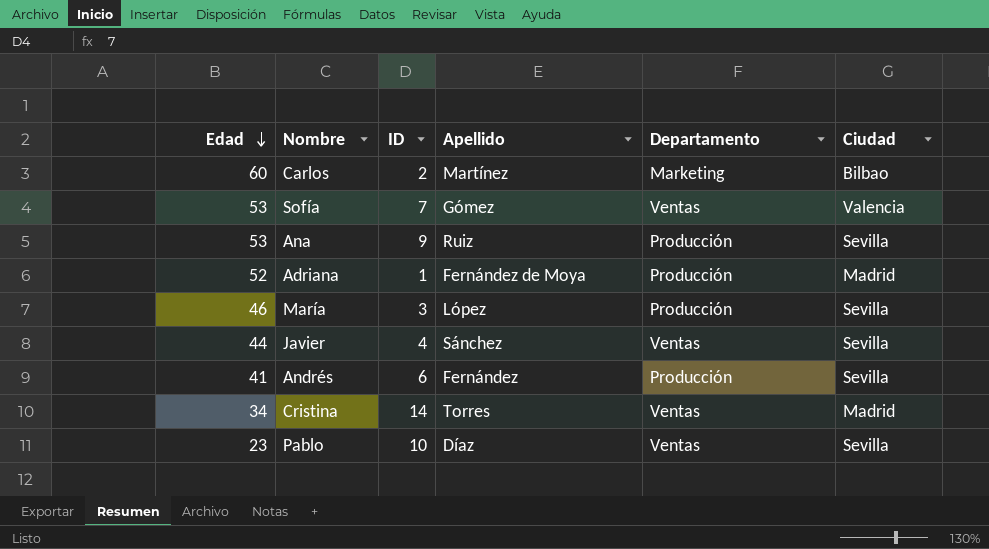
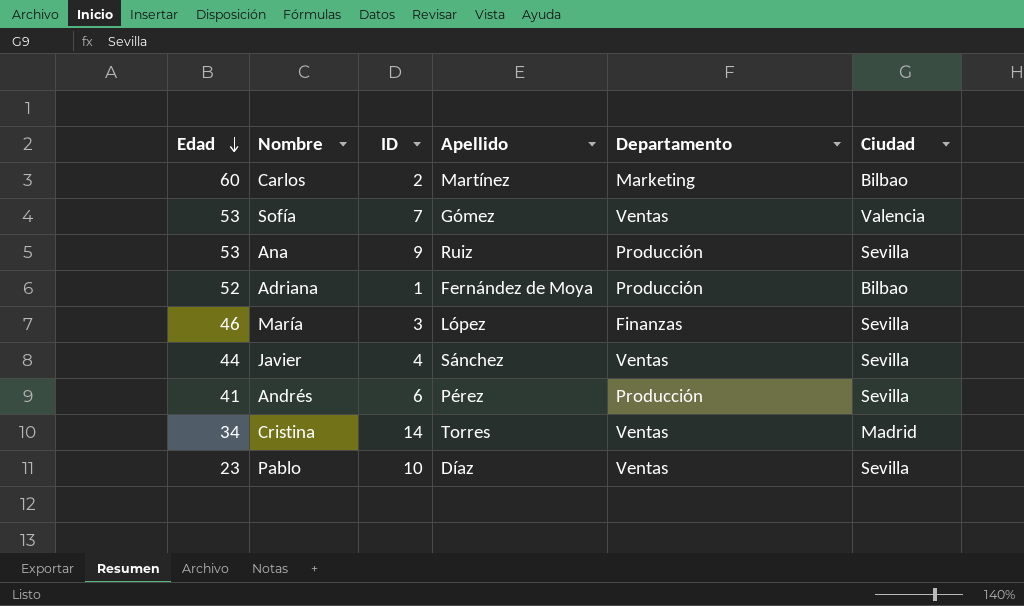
Adriana | Ciudad: Madrid -> Bilbao
María | Departamento: Producción -> Finanzas
Andrés | Apellido: Fernández -> Pérez

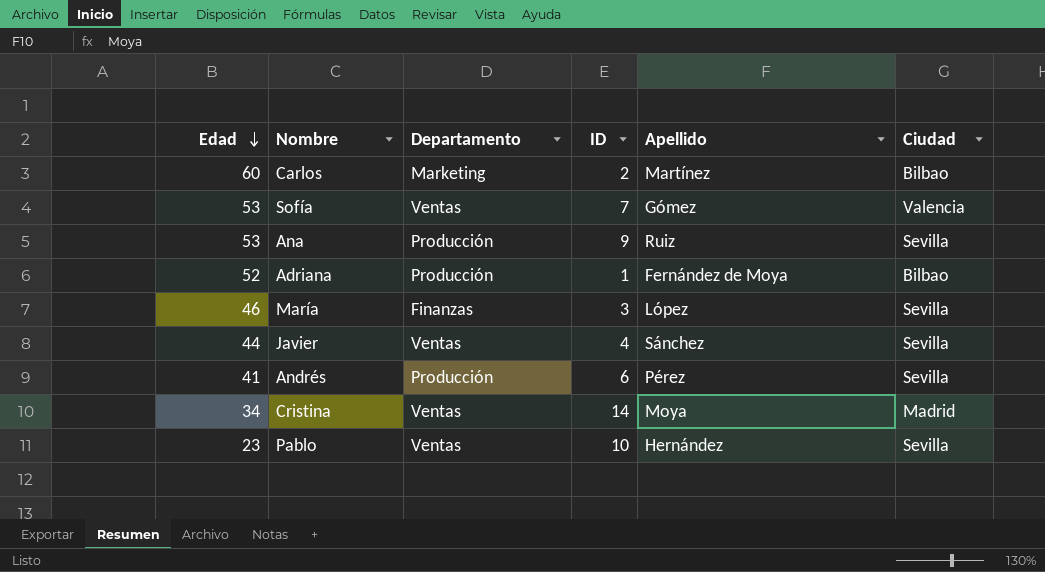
column Departamento | position: 5 -> 3
Cristina | Apellido: Torres -> Moya
Pablo | Apellido: Díaz -> Hernández

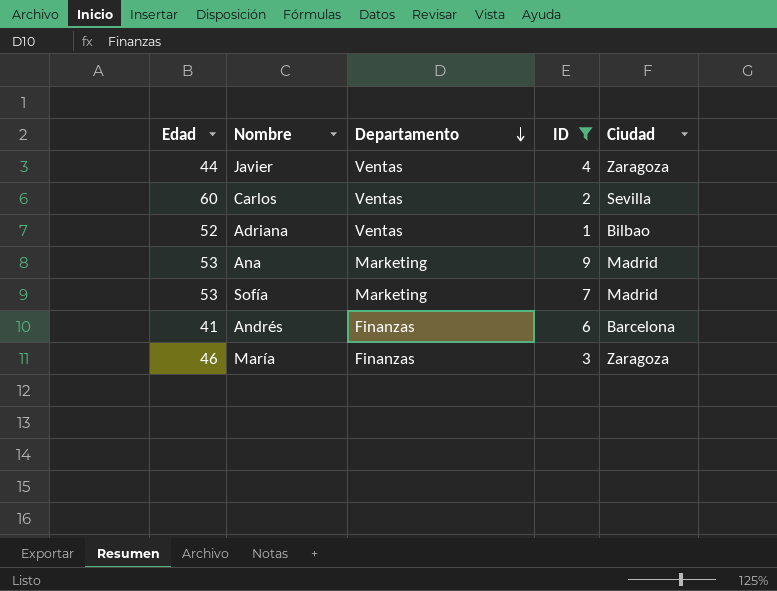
filter: none -> ID <= 9
row order: Edad descending -> Departamento descending
column Apellido | position: 5 -> none
Javier | Ciudad: Sevilla -> Zaragoza
Carlos | Departamento: Marketing -> Ventas
Carlos | Ciudad: Bilbao -> Sevilla
Adriana | Departamento: Producción -> Ventas
Ana | Departamento: Producción -> Marketing
Ana | Ciudad: Sevilla -> Madrid
Sofía | Departamento: Ventas -> Marketing
Sofía | Ciudad: Valencia -> Madrid
Andrés | Departamento: Producción -> Finanzas
Andrés | Ciudad: Sevilla -> Barcelona
María | Ciudad: Sevilla -> Zaragoza

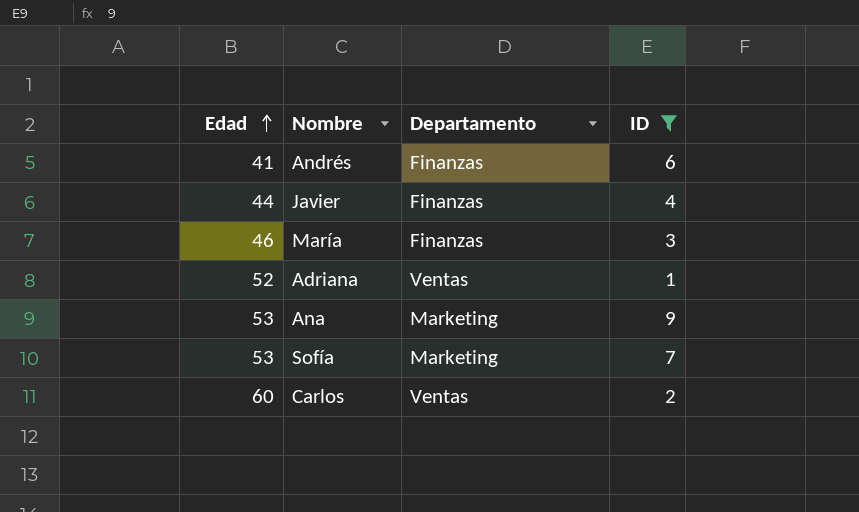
row order: Departamento descending -> Edad ascending
column Ciudad | position: 5 -> none
Javier | Departamento: Ventas -> Finanzas

